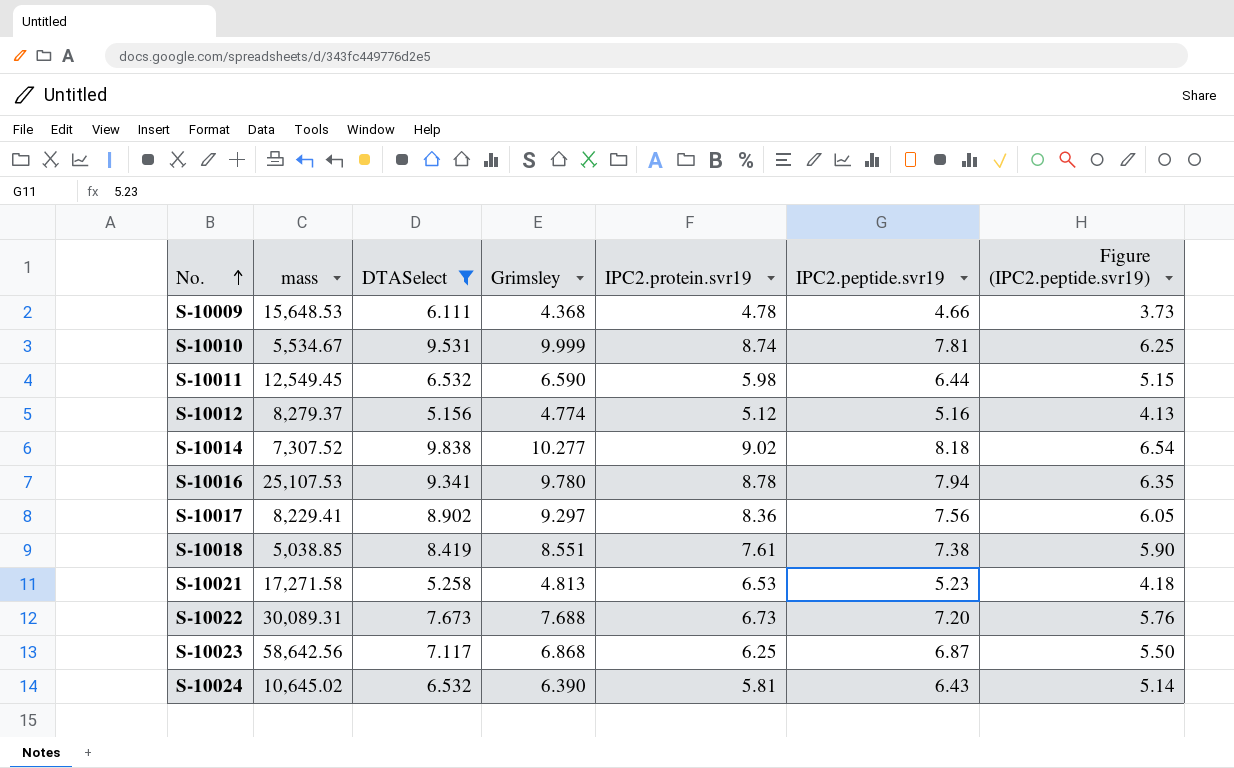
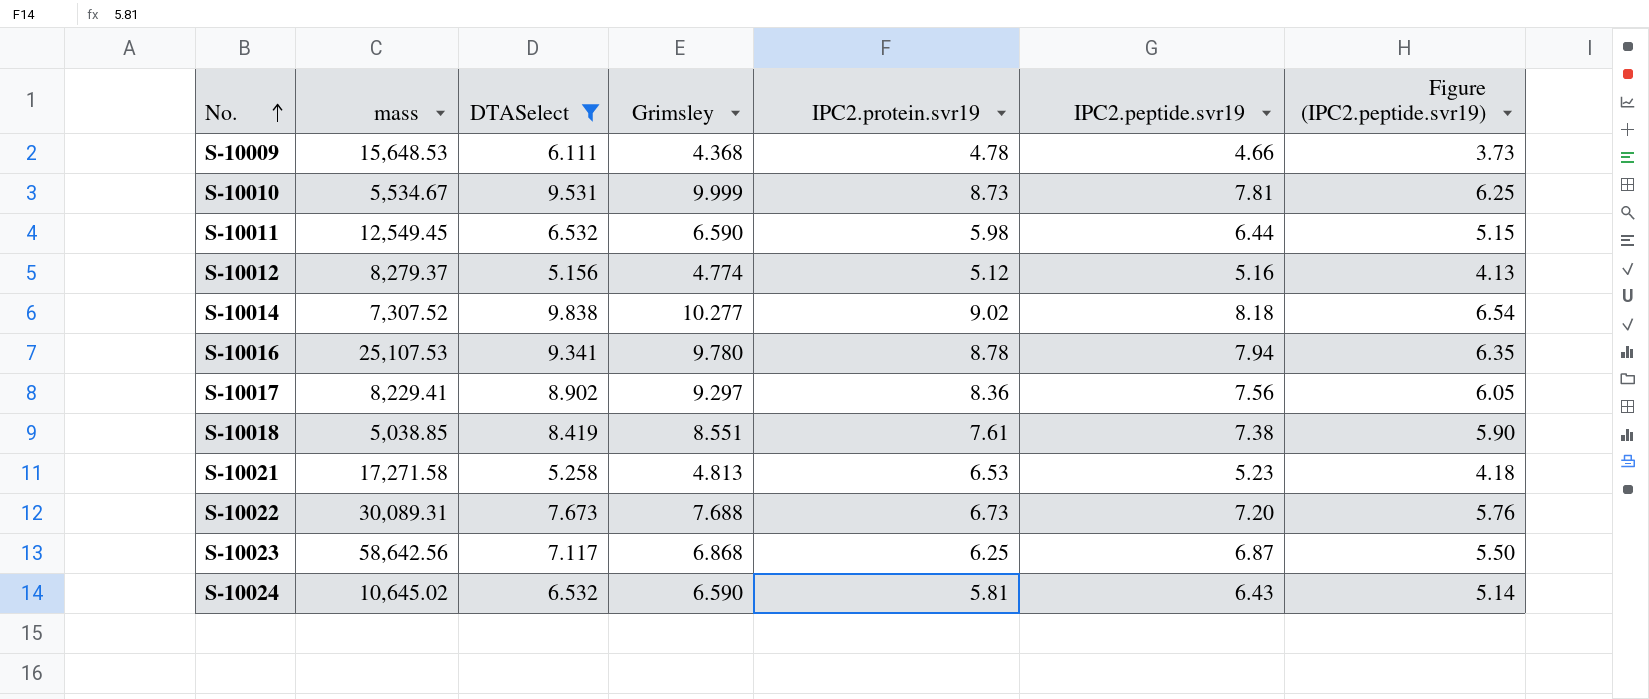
S-10010 | IPC2.protein.svr19: 8.74 -> 8.73
S-10024 | Grimsley: 6.390 -> 6.590

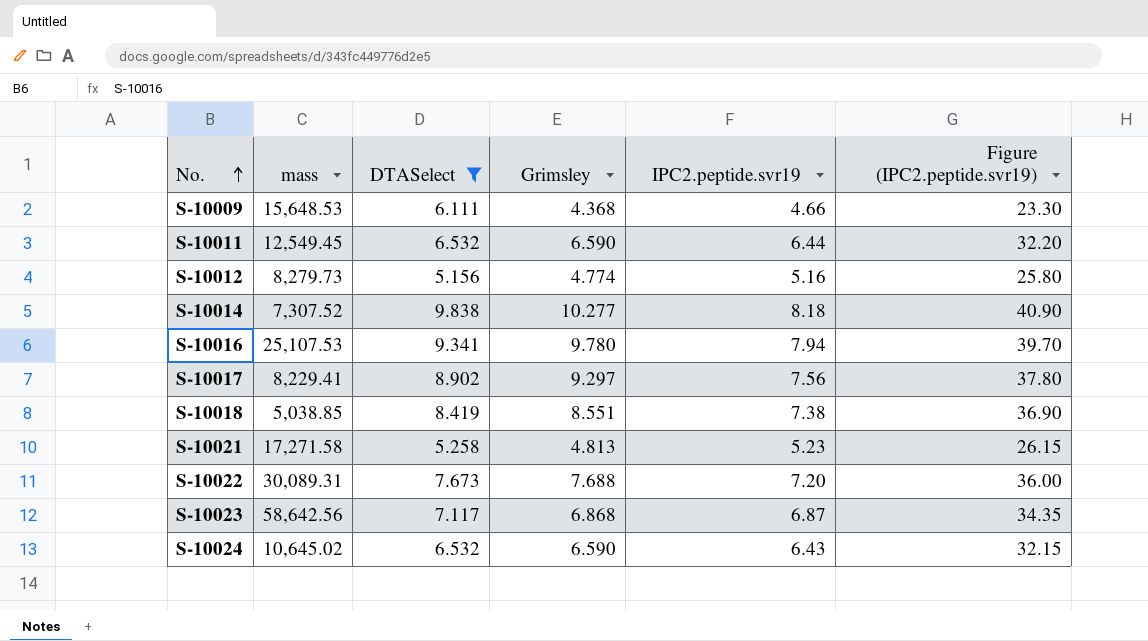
column IPC2.protein.svr19 | position: 5 -> none
column Figure (IPC2.peptide.svr19) | formula: [IPC2.peptide.svr19] * 0.8 -> [IPC2.peptide.svr19] * 5
row S-10010: 5,534.67 | 9.531 | 9.999 | 8.73 | 7.81 | 6.25 -> none
S-10012 | mass: 8,279.37 -> 8,279.73

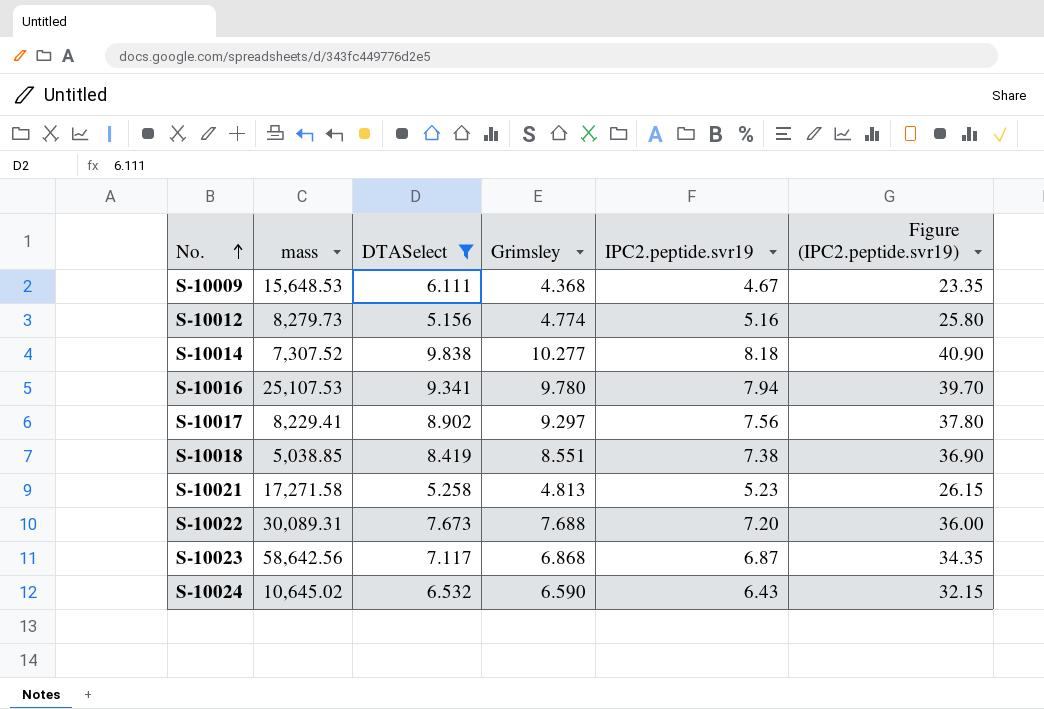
row S-10011: 12,549.45 | 6.532 | 6.590 | 6.44 | 32.20 -> none
S-10009 | IPC2.peptide.svr19: 4.66 -> 4.67
S-10009 | Figure (IPC2.peptide.svr19): 23.30 -> 23.35

